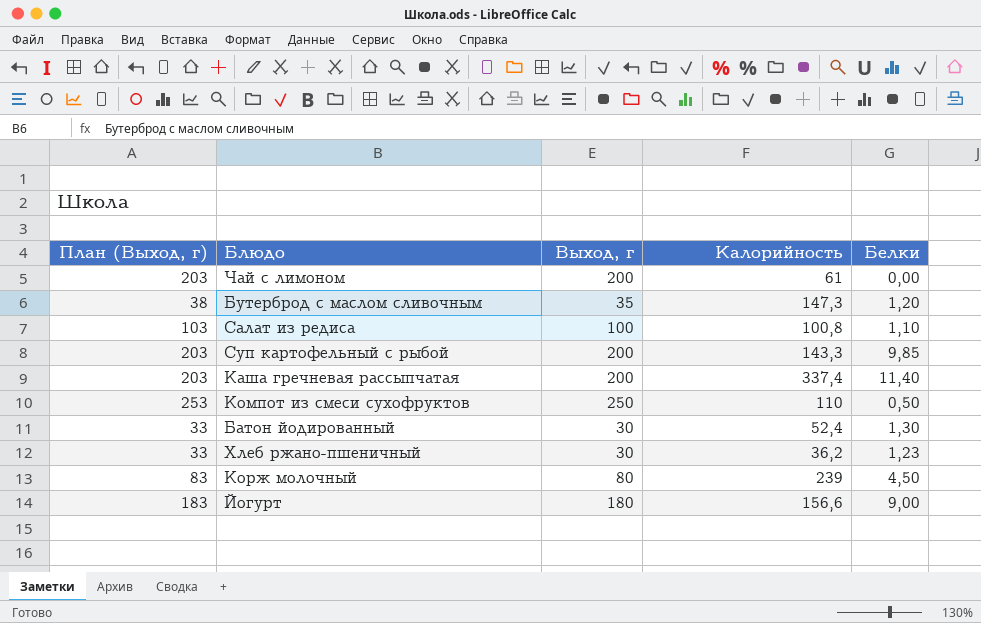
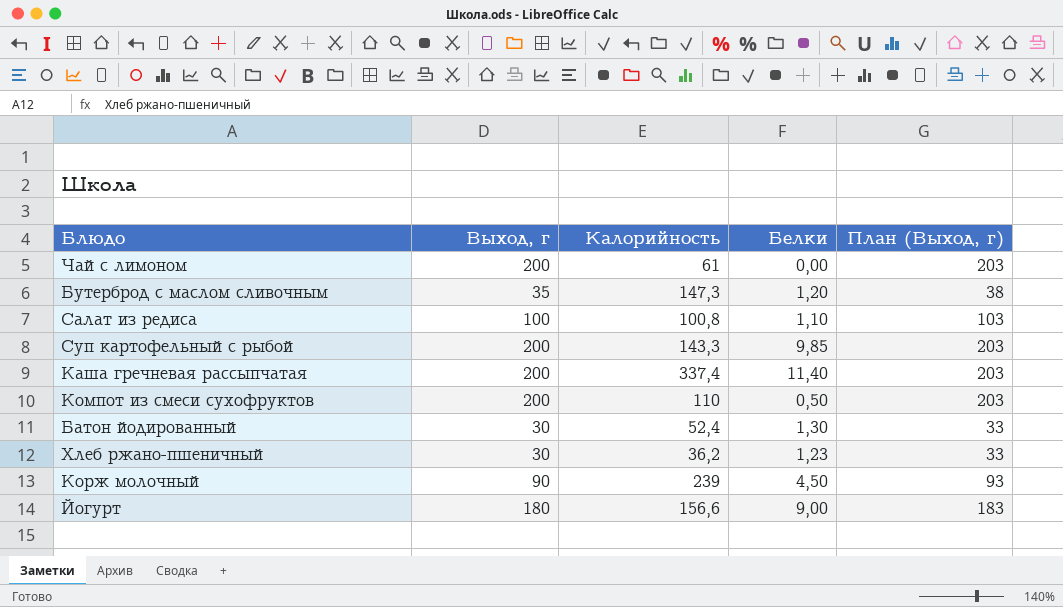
column План (Выход, г) | position: 1 -> 5
Компот из смеси сухофруктов | Выход, г: 250 -> 200
Компот из смеси сухофруктов | План (Выход, г): 253 -> 203
Корж молочный | Выход, г: 80 -> 90
Корж молочный | План (Выход, г): 83 -> 93

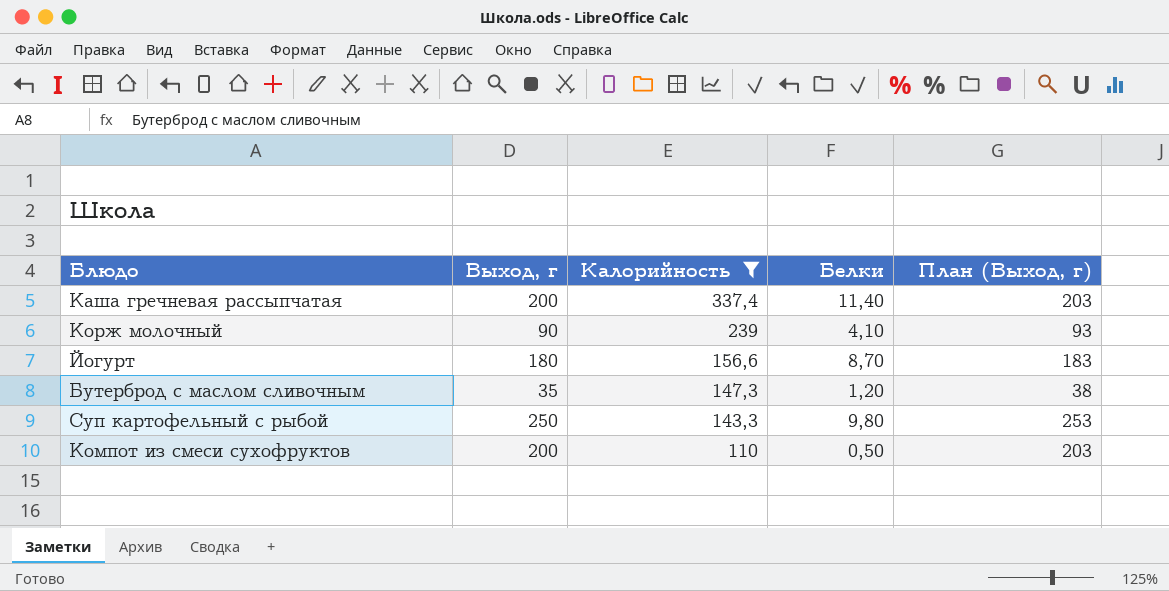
filter: none -> Калорийность >= 110
row order: none -> Калорийность descending
Корж молочный | Белки: 4,50 -> 4,10
Йогурт | Белки: 9,00 -> 8,70
Суп картофельный с рыбой | Выход, г: 200 -> 250
Суп картофельный с рыбой | Белки: 9,85 -> 9,80
Суп картофельный с рыбой | План (Выход, г): 203 -> 253

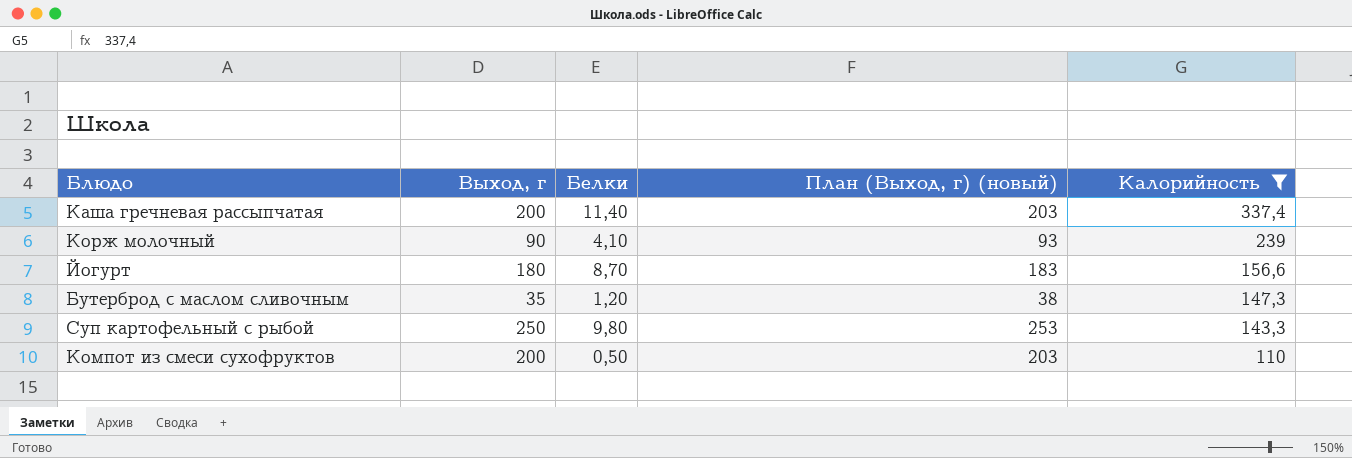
column name: План (Выход, г) -> План (Выход, г) (новый)
column Калорийность | position: 3 -> 5

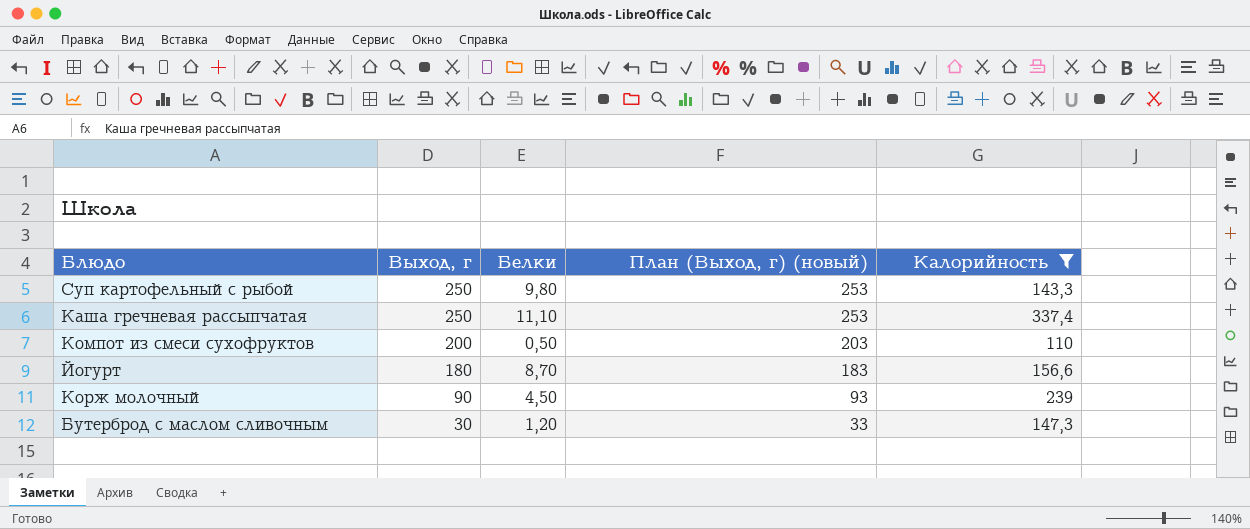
row order: Калорийность descending -> Выход, г descending
Каша гречневая рассыпчатая | Выход, г: 200 -> 250
Каша гречневая рассыпчатая | Белки: 11,40 -> 11,10
Каша гречневая рассыпчатая | План (Выход, г) (новый): 203 -> 253
Корж молочный | Белки: 4,10 -> 4,50
Бутерброд с маслом сливочным | Выход, г: 35 -> 30
Бутерброд с маслом сливочным | План (Выход, г) (новый): 38 -> 33

